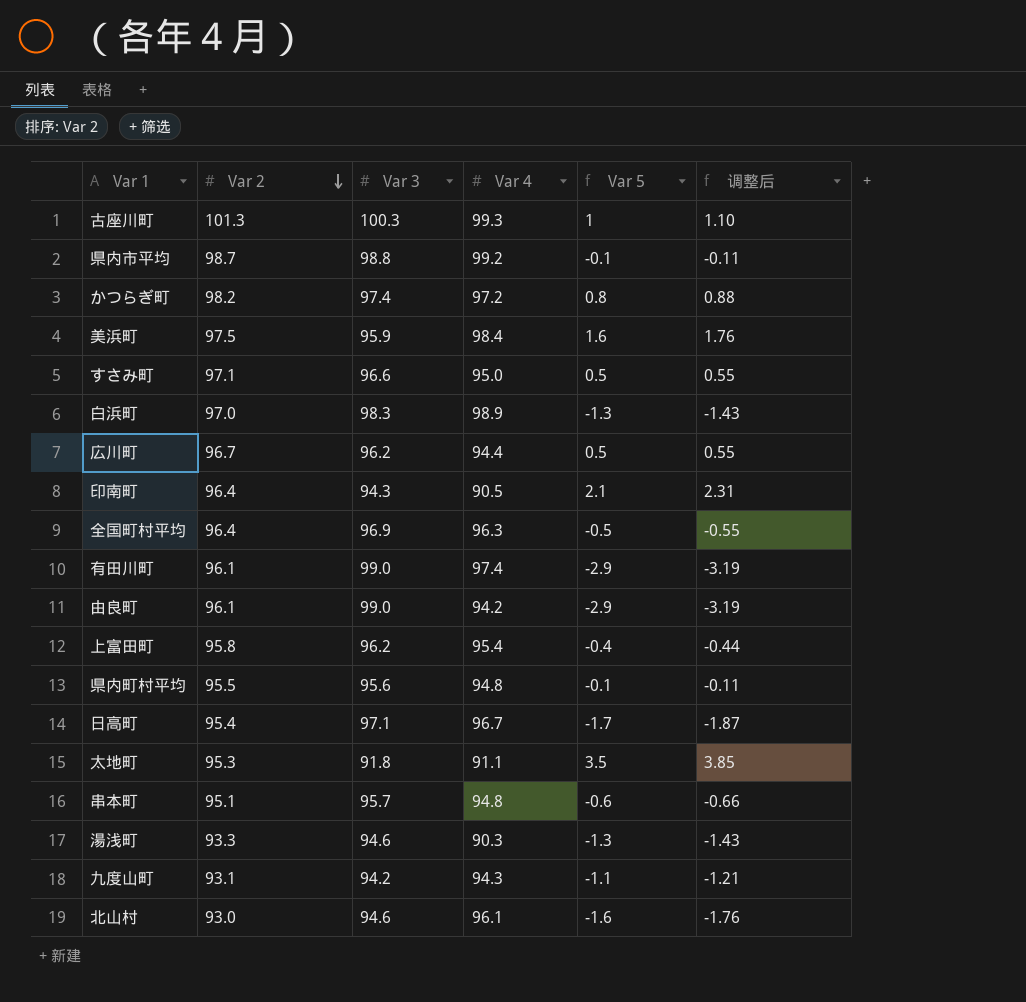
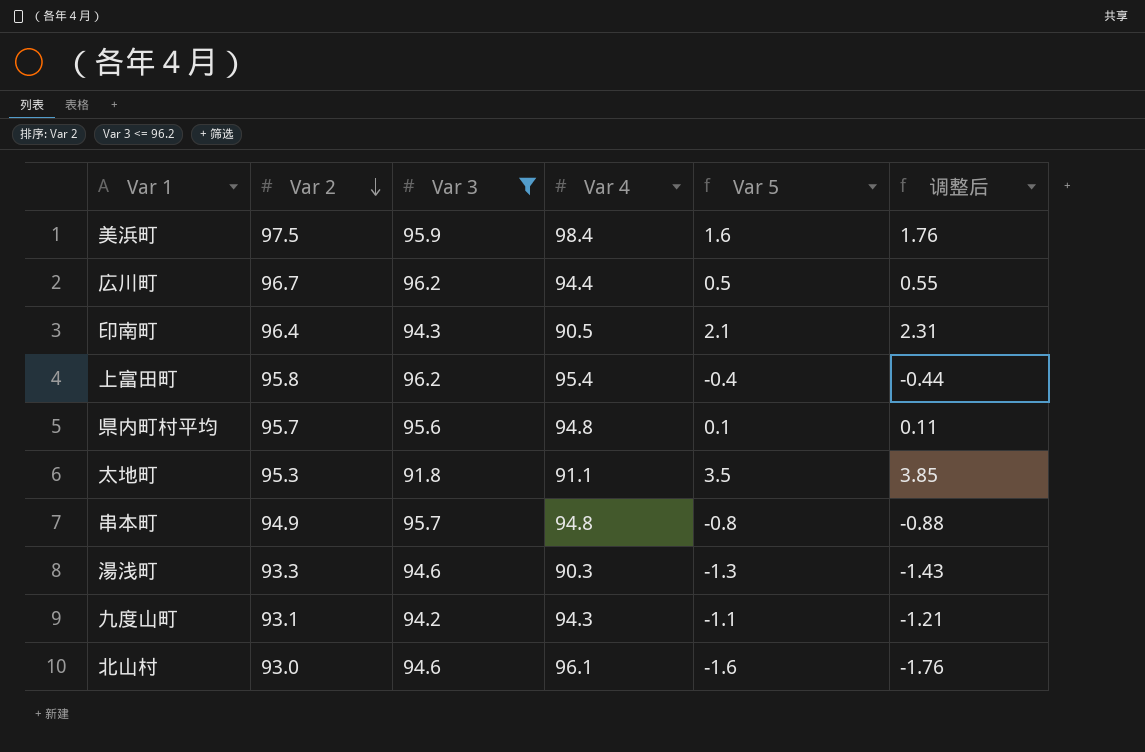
filter: none -> Var 3 <= 96.2
県内町村平均 | Var 2: 95.5 -> 95.7
県内町村平均 | Var 5: -0.1 -> 0.1
県内町村平均 | 调整后: -0.11 -> 0.11
串本町 | Var 2: 95.1 -> 94.9
串本町 | Var 5: -0.6 -> -0.8
串本町 | 调整后: -0.66 -> -0.88

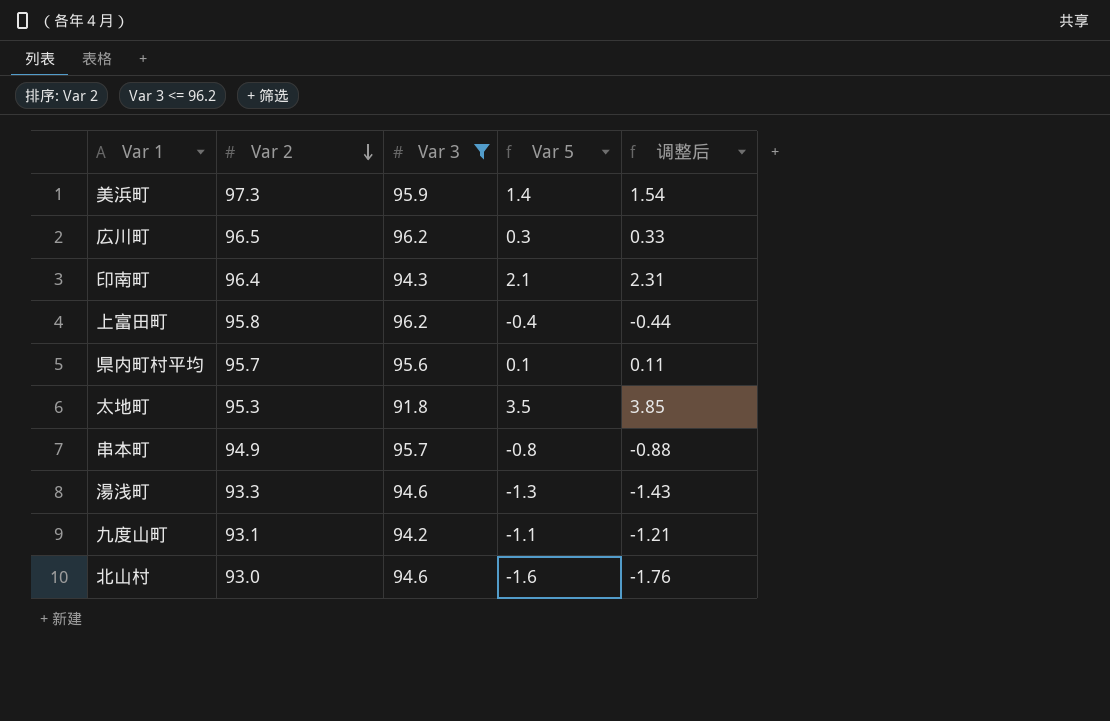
column Var 4 | position: 4 -> none
美浜町 | Var 2: 97.5 -> 97.3
美浜町 | Var 5: 1.6 -> 1.4
美浜町 | 调整后: 1.76 -> 1.54
広川町 | Var 2: 96.7 -> 96.5
広川町 | Var 5: 0.5 -> 0.3
広川町 | 调整后: 0.55 -> 0.33

